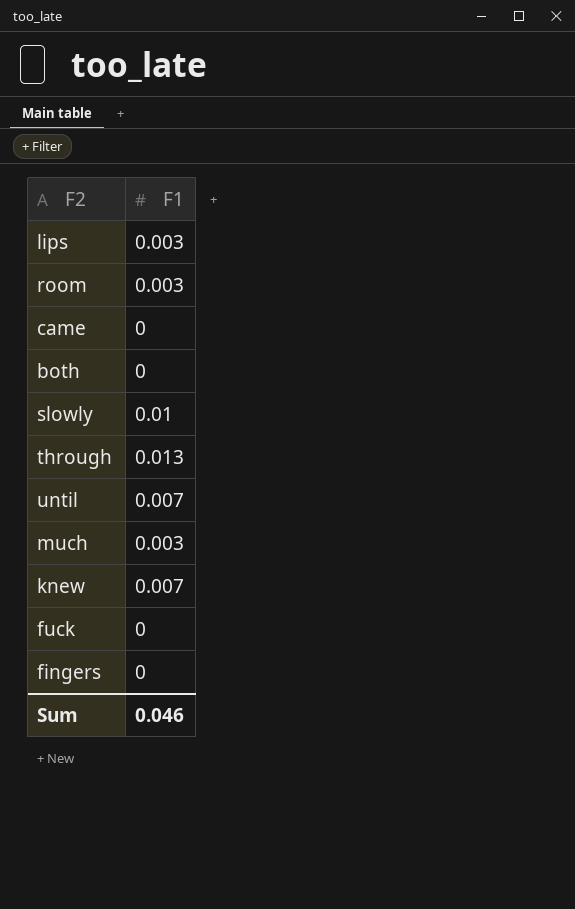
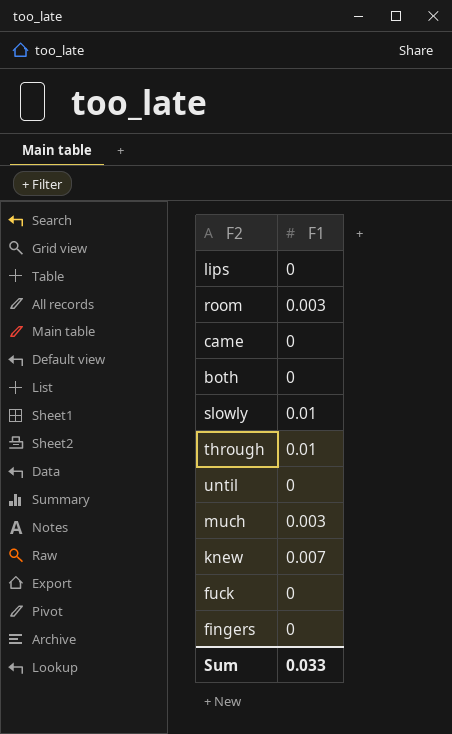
lips | F1: 0.003 -> 0
through | F1: 0.013 -> 0.01
until | F1: 0.007 -> 0
Sum | F1: 0.046 -> 0.033

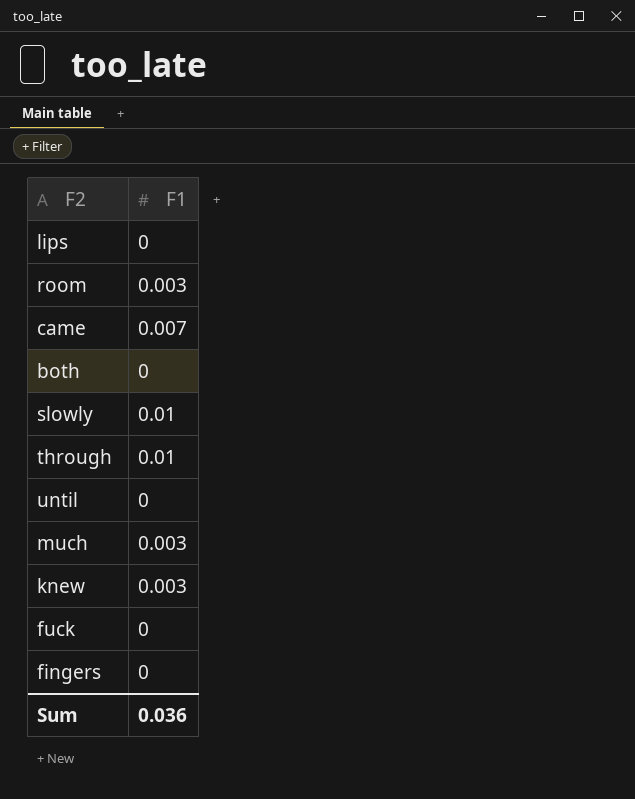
came | F1: 0 -> 0.007
knew | F1: 0.007 -> 0.003
Sum | F1: 0.033 -> 0.036

